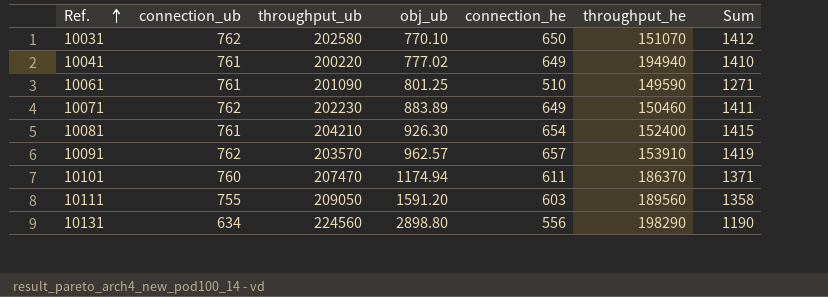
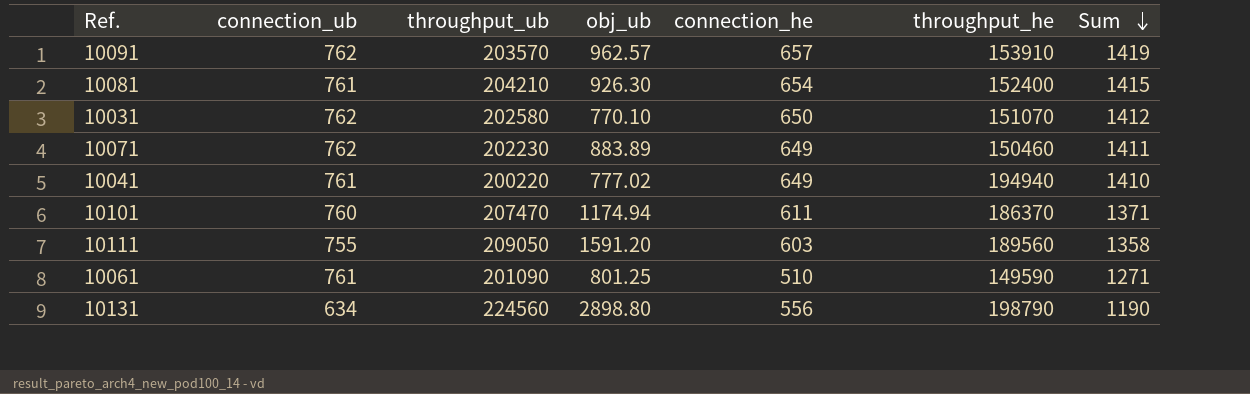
row order: Ref. ascending -> Sum descending
10131 | throughput_he: 198290 -> 198790

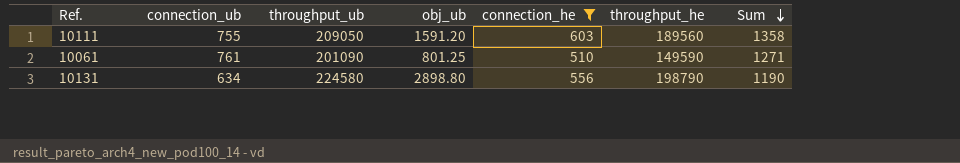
filter: none -> connection_he <= 603
10131 | throughput_ub: 224560 -> 224580

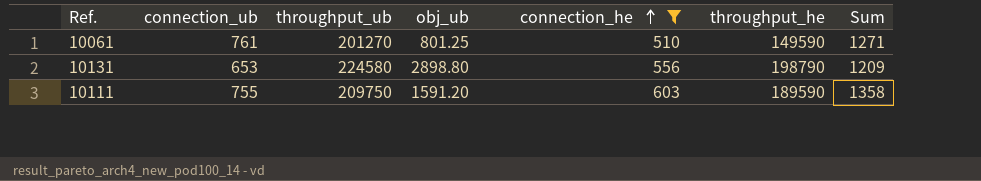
row order: Sum descending -> connection_he ascending
10061 | throughput_ub: 201090 -> 201270
10131 | connection_ub: 634 -> 653
10131 | Sum: 1190 -> 1209
10111 | throughput_ub: 209050 -> 209750
10111 | throughput_he: 189560 -> 189590

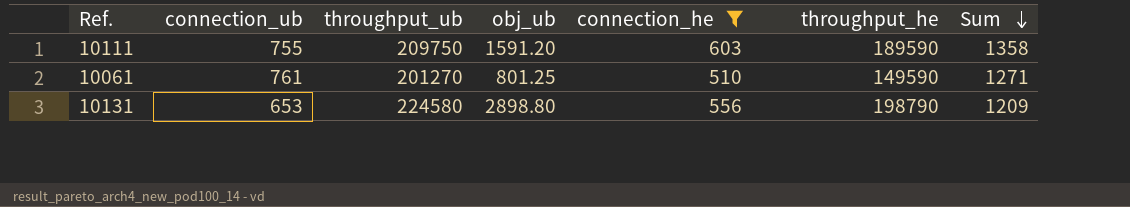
row order: connection_he ascending -> Sum descending

